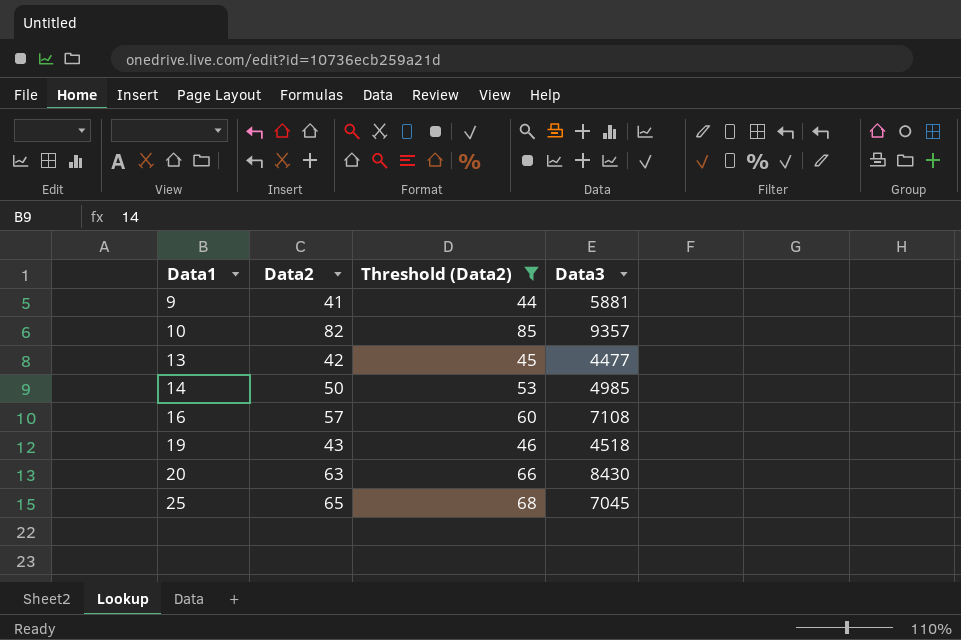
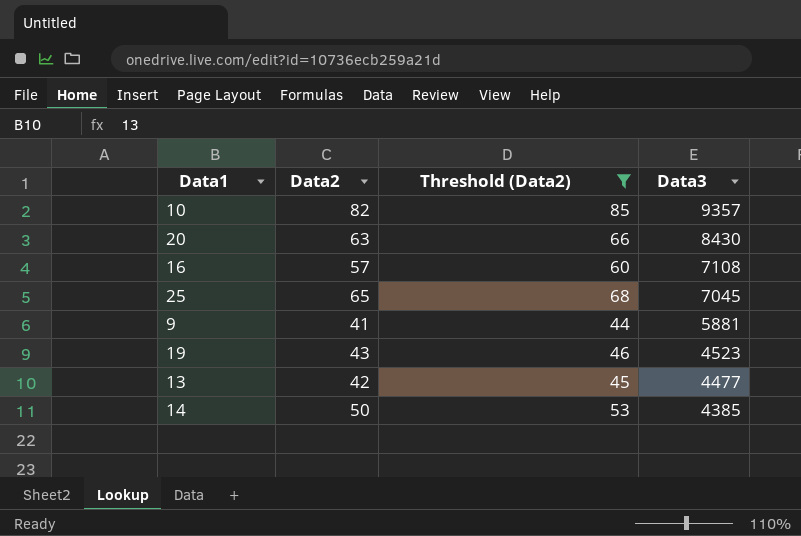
row order: Data1 ascending -> Data3 descending
19 | Data3: 4518 -> 4523
14 | Data3: 4985 -> 4385

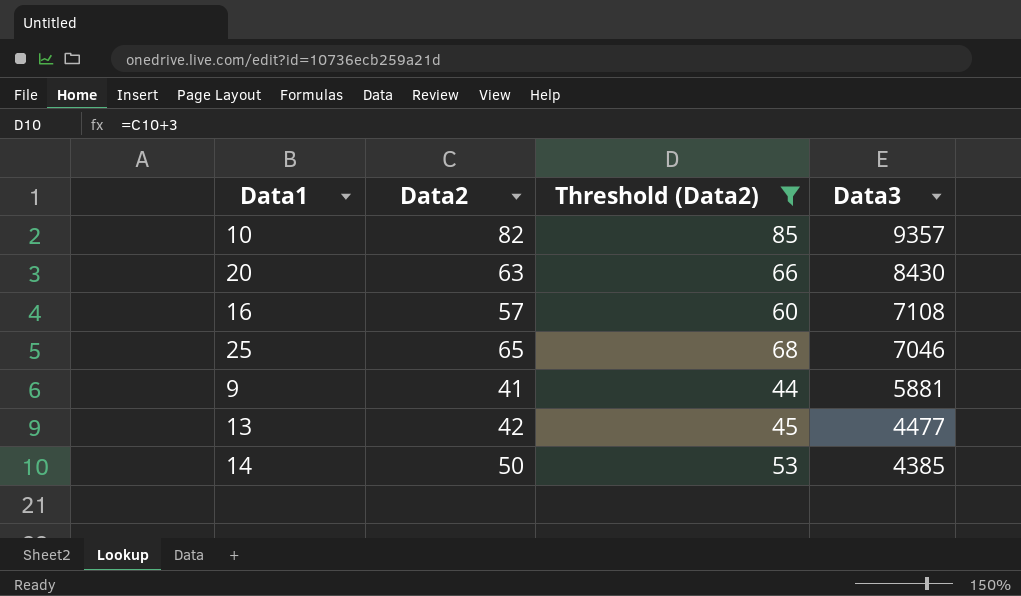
row 19: 43 | 46 | 4523 -> none
25 | Data3: 7045 -> 7046

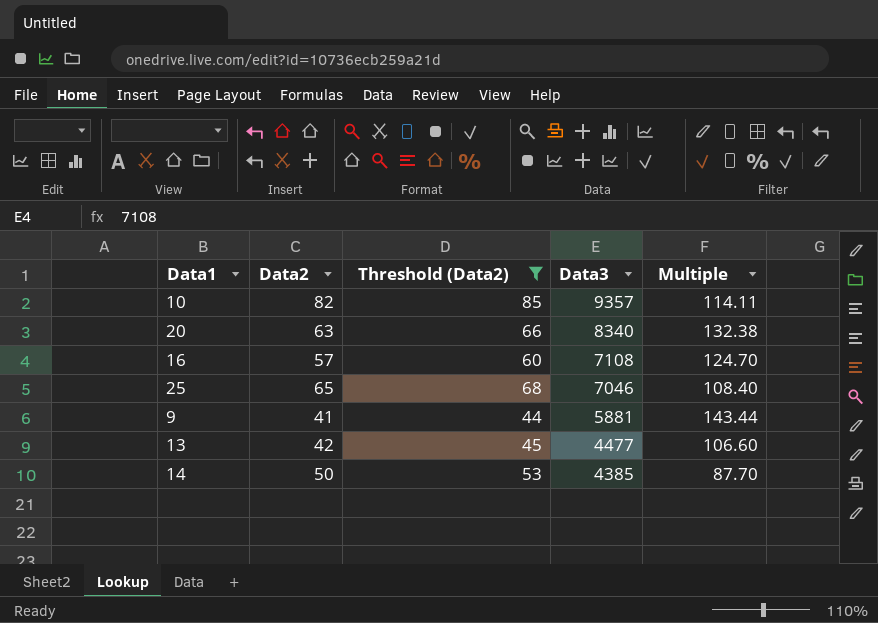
column Multiple | formula: none -> [Data3] / [Data2]
20 | Data3: 8430 -> 8340

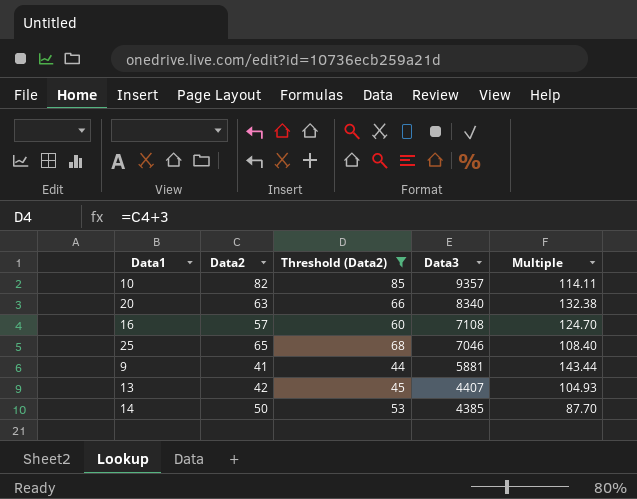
13 | Data3: 4477 -> 4407
13 | Multiple: 106.60 -> 104.93

